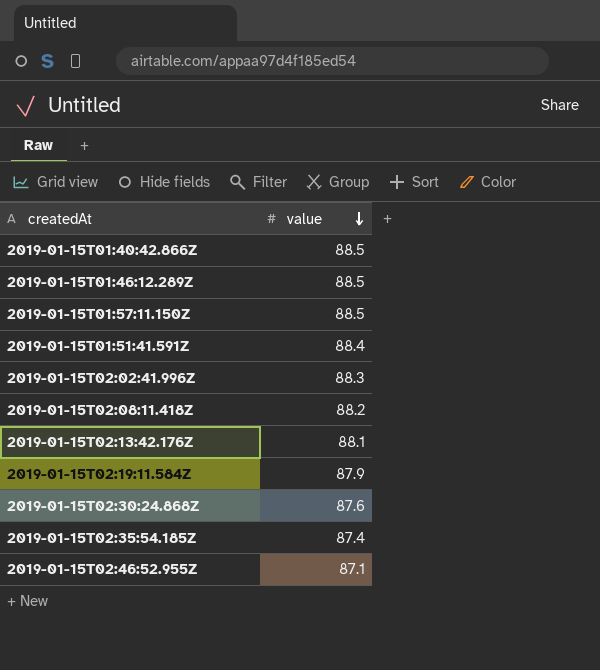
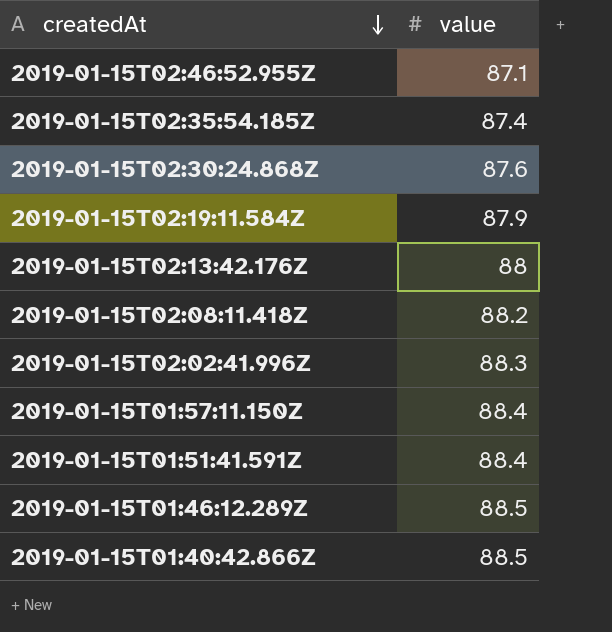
row order: value descending -> createdAt descending
2019-01-15T02:13:42.176Z | value: 88.1 -> 88
2019-01-15T01:57:11.150Z | value: 88.5 -> 88.4

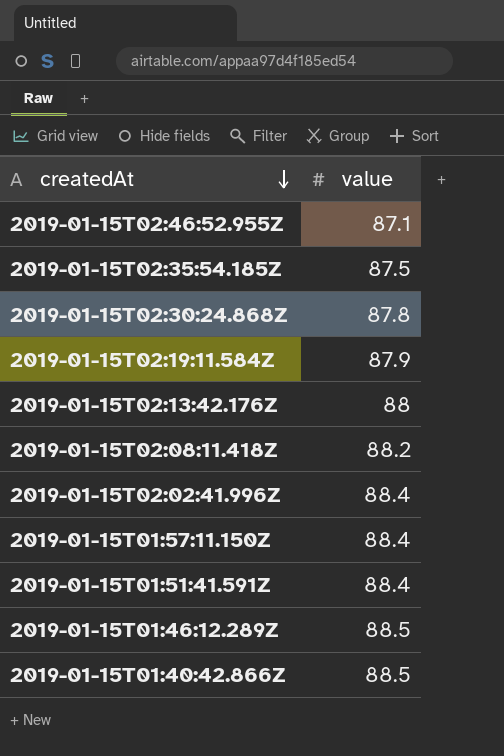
2019-01-15T02:35:54.185Z | value: 87.4 -> 87.5
2019-01-15T02:30:24.868Z | value: 87.6 -> 87.8
2019-01-15T02:02:41.996Z | value: 88.3 -> 88.4

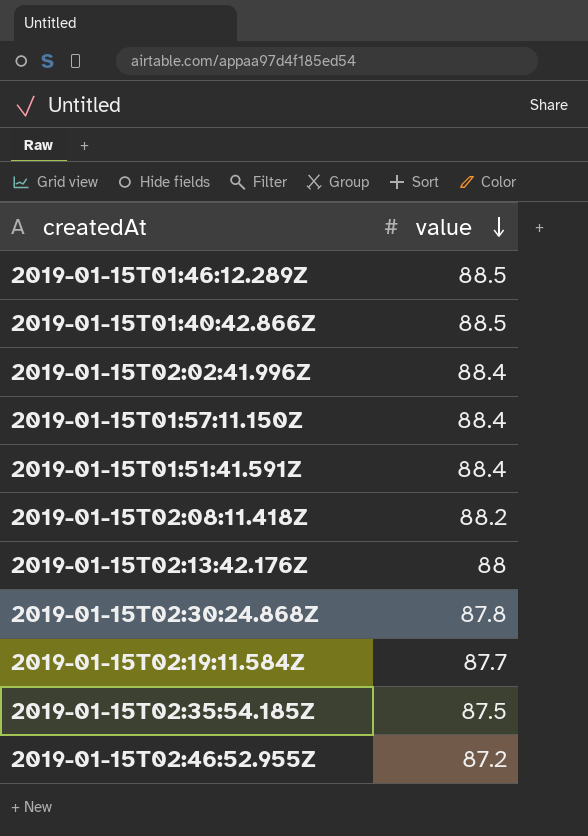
row order: createdAt descending -> value descending
2019-01-15T02:19:11.584Z | value: 87.9 -> 87.7
2019-01-15T02:46:52.955Z | value: 87.1 -> 87.2

